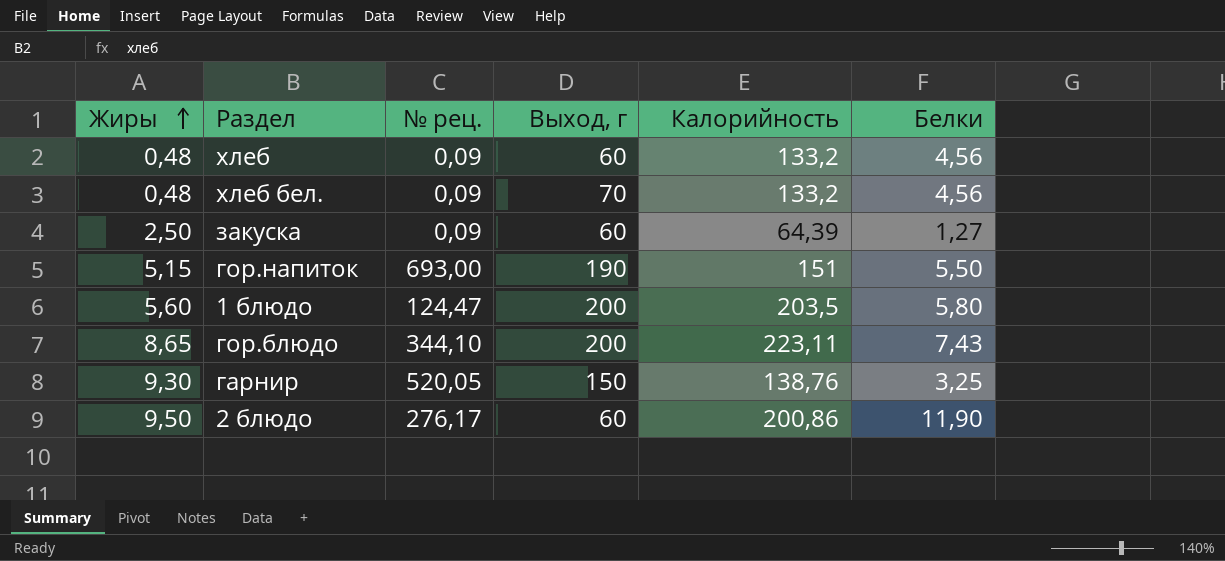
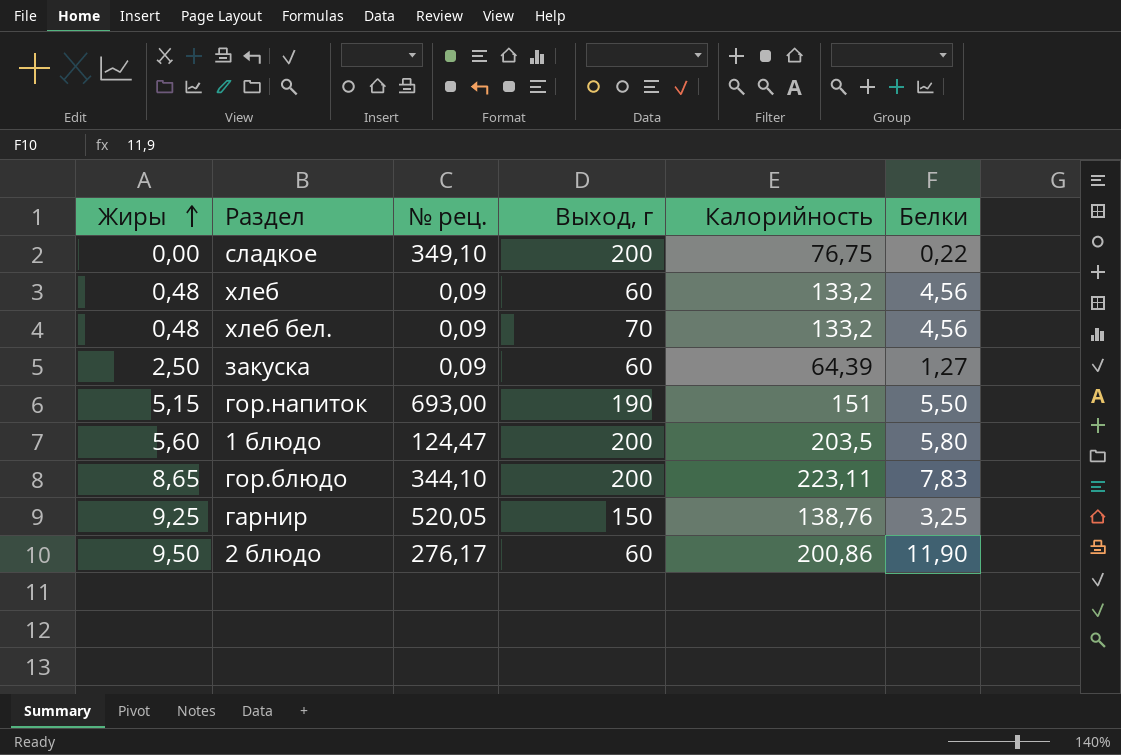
row сладкое: none -> 0,00 | 349,10 | 200 | 76,75 | 0,22
гор.блюдо | Белки: 7,43 -> 7,83
гарнир | Жиры: 9,30 -> 9,25

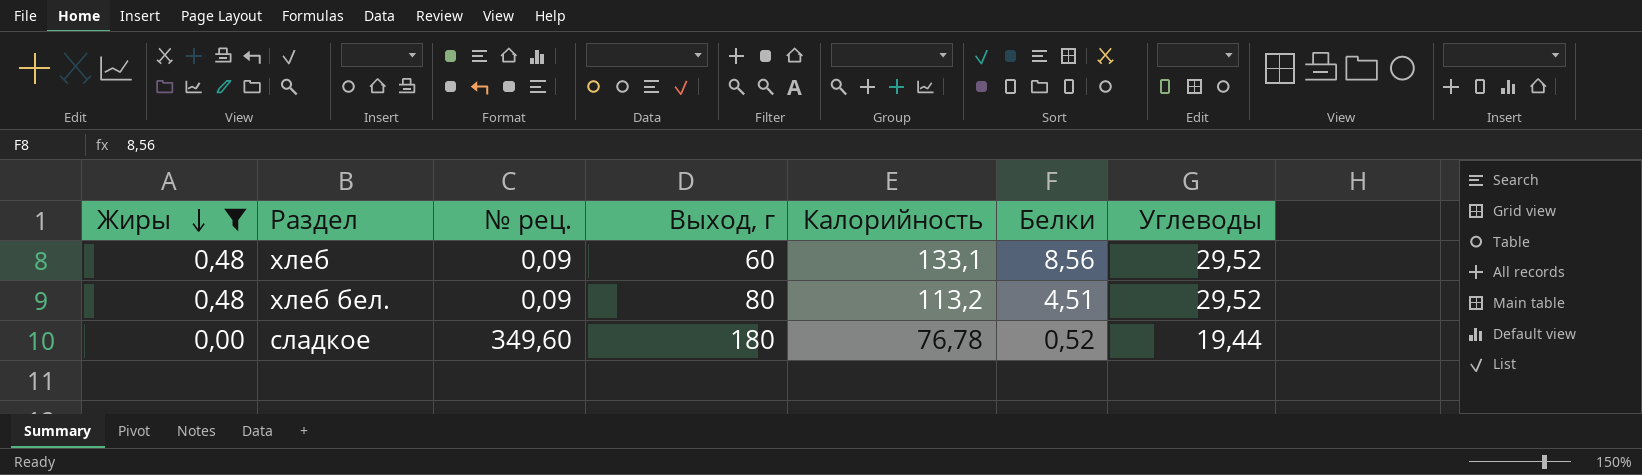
filter: none -> Жиры <= 0,48
row order: Жиры ascending -> Жиры descending
column Углеводы | position: none -> 7
хлеб | Калорийность: 133,2 -> 133,1
хлеб | Белки: 4,56 -> 8,56
хлеб бел. | Выход, г: 70 -> 80
хлеб бел. | Калорийность: 133,2 -> 113,2
хлеб бел. | Белки: 4,56 -> 4,51
сладкое | № рец.: 349,10 -> 349,60
сладкое | Выход, г: 200 -> 180
сладкое | Калорийность: 76,75 -> 76,78
сладкое | Белки: 0,22 -> 0,52

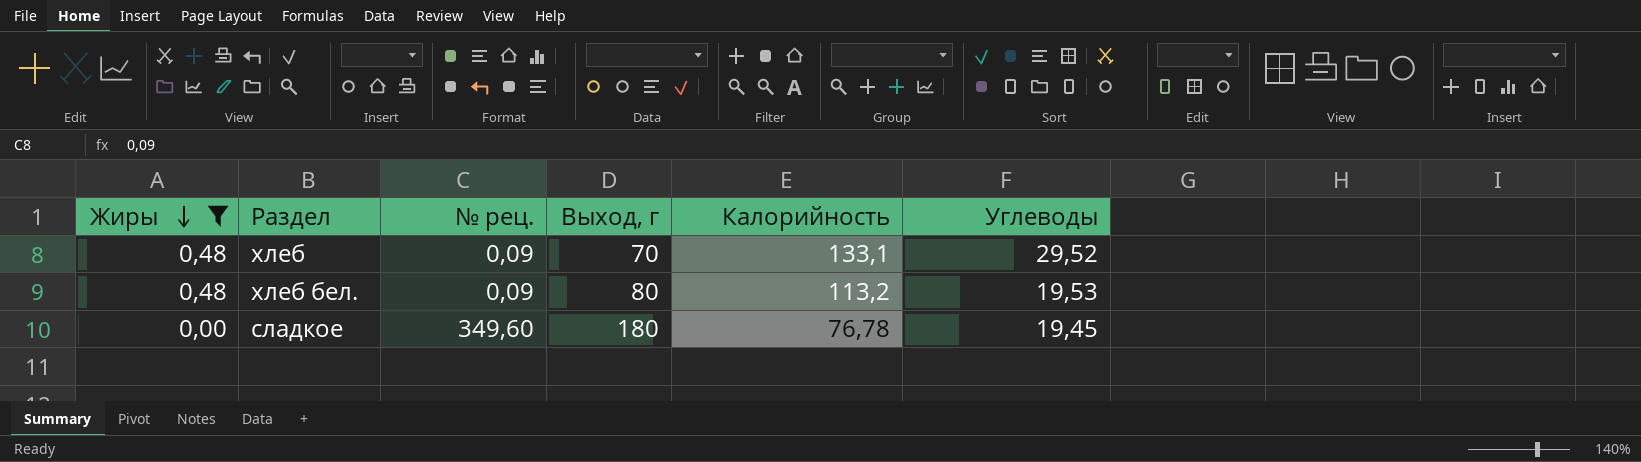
column Белки | position: 6 -> none
хлеб | Выход, г: 60 -> 70
хлеб бел. | Углеводы: 29,52 -> 19,53
сладкое | Углеводы: 19,44 -> 19,45

